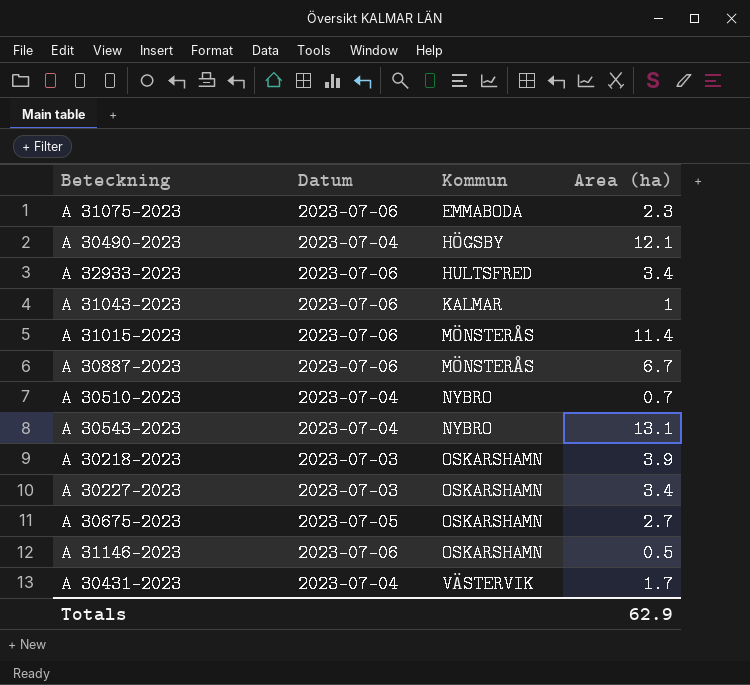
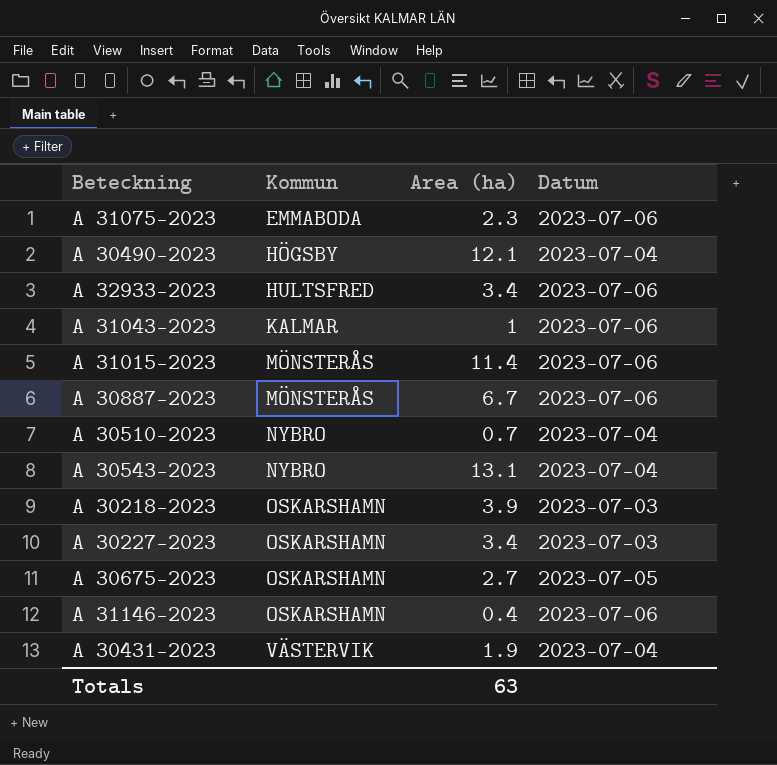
column Datum | position: 2 -> 4
A 31146-2023 | Area (ha): 0.5 -> 0.4
A 30431-2023 | Area (ha): 1.7 -> 1.9
Totals | Area (ha): 62.9 -> 63

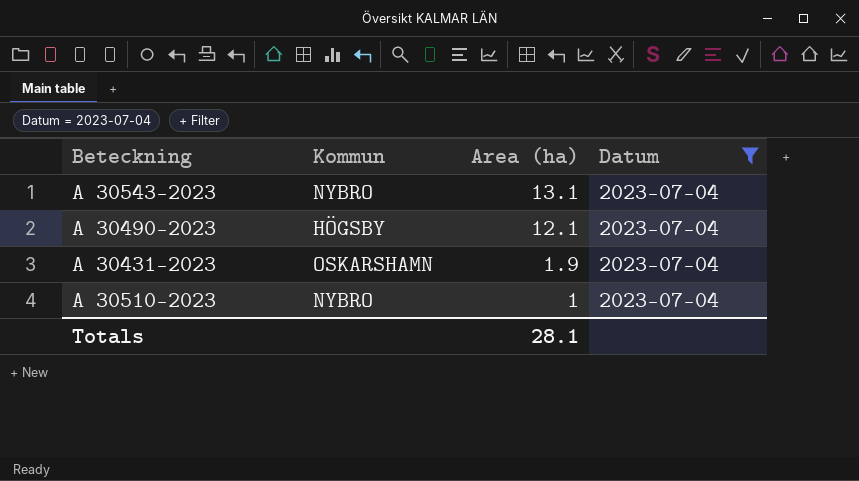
filter: none -> Datum = 2023-07-04
row order: Kommun ascending -> Area (ha) descending
A 30431-2023 | Kommun: VÄSTERVIK -> OSKARSHAMN
A 30510-2023 | Area (ha): 0.7 -> 1
Totals | Area (ha): 63 -> 28.1

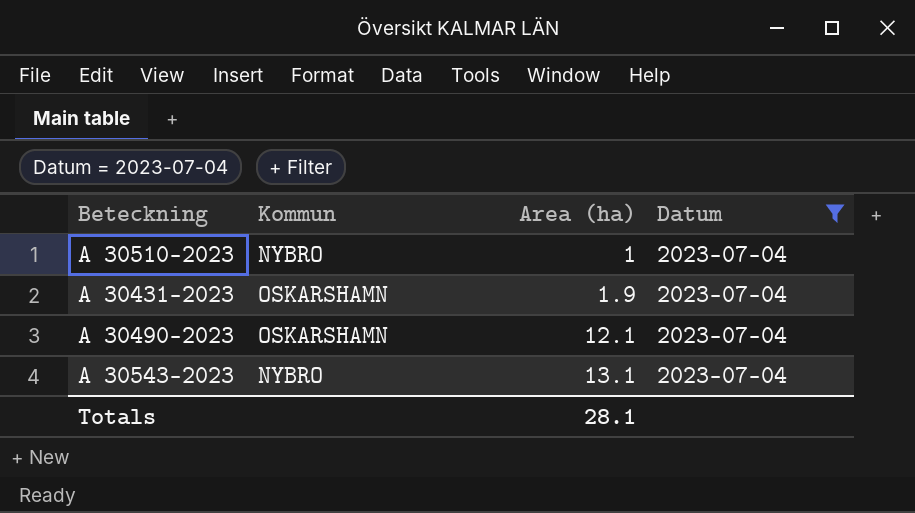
row order: Area (ha) descending -> Area (ha) ascending
A 30490-2023 | Kommun: HÖGSBY -> OSKARSHAMN

